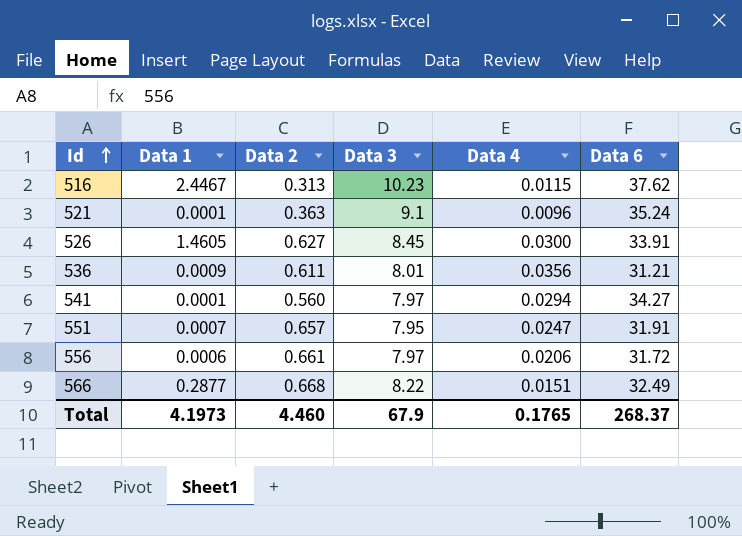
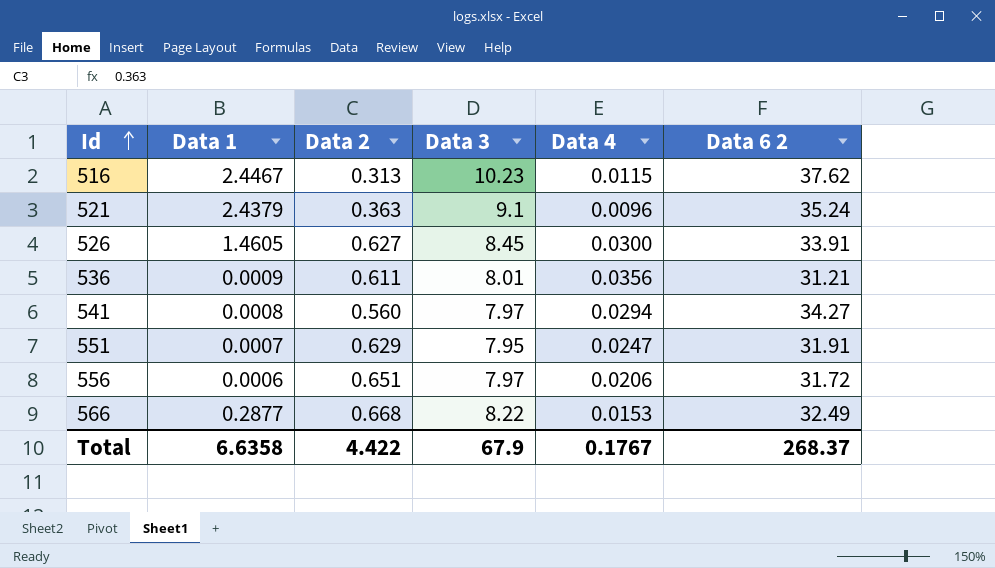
column name: Data 6 -> Data 6 2
521 | Data 1: 0.0001 -> 2.4379
541 | Data 1: 0.0001 -> 0.0008
551 | Data 2: 0.657 -> 0.629
556 | Data 2: 0.661 -> 0.651
566 | Data 4: 0.0151 -> 0.0153
Total | Data 1: 4.1973 -> 6.6358
Total | Data 2: 4.460 -> 4.422
Total | Data 4: 0.1765 -> 0.1767

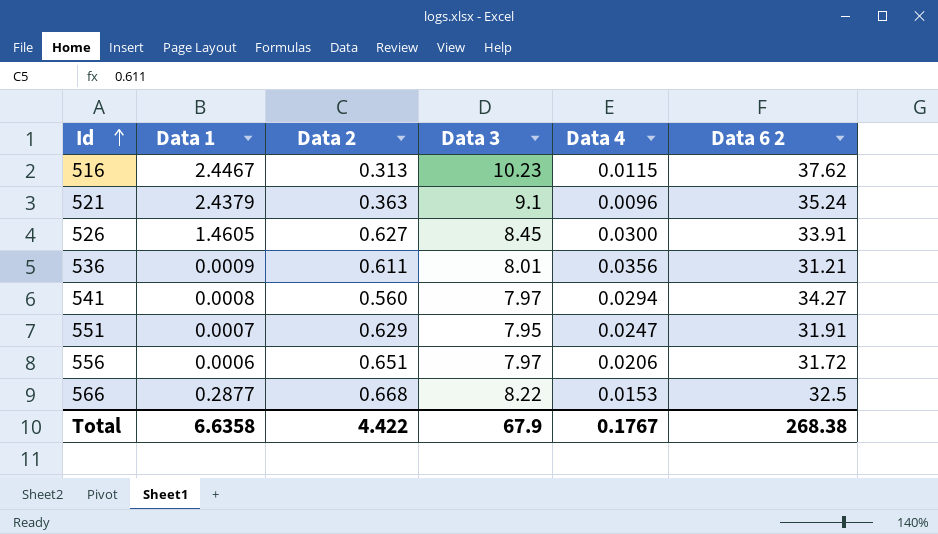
566 | Data 6 2: 32.49 -> 32.5
Total | Data 6 2: 268.37 -> 268.38

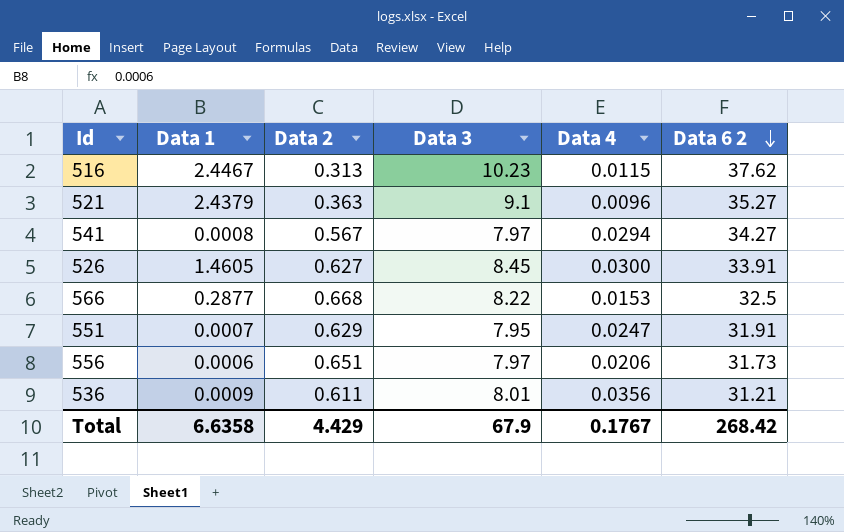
row order: Id ascending -> Data 6 2 descending
521 | Data 6 2: 35.24 -> 35.27
541 | Data 2: 0.560 -> 0.567
556 | Data 6 2: 31.72 -> 31.73
Total | Data 2: 4.422 -> 4.429
Total | Data 6 2: 268.38 -> 268.42

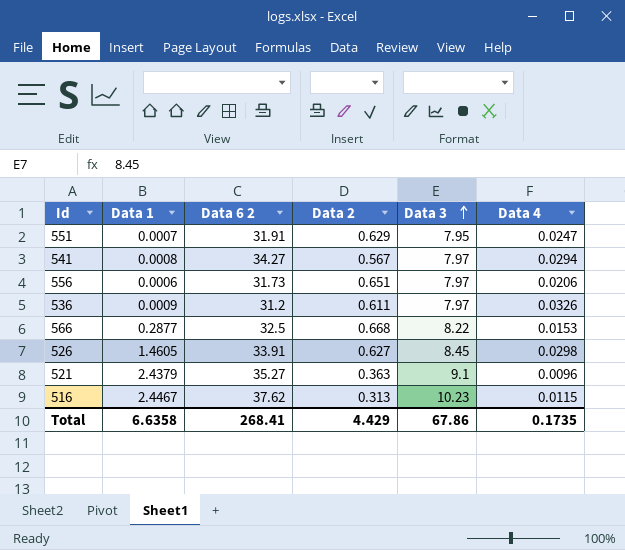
row order: Data 6 2 descending -> Data 3 ascending
column Data 6 2 | position: 6 -> 3
536 | Data 6 2: 31.21 -> 31.2
536 | Data 3: 8.01 -> 7.97
536 | Data 4: 0.0356 -> 0.0326
526 | Data 4: 0.0300 -> 0.0298
Total | Data 6 2: 268.42 -> 268.41
Total | Data 3: 67.9 -> 67.86
Total | Data 4: 0.1767 -> 0.1735

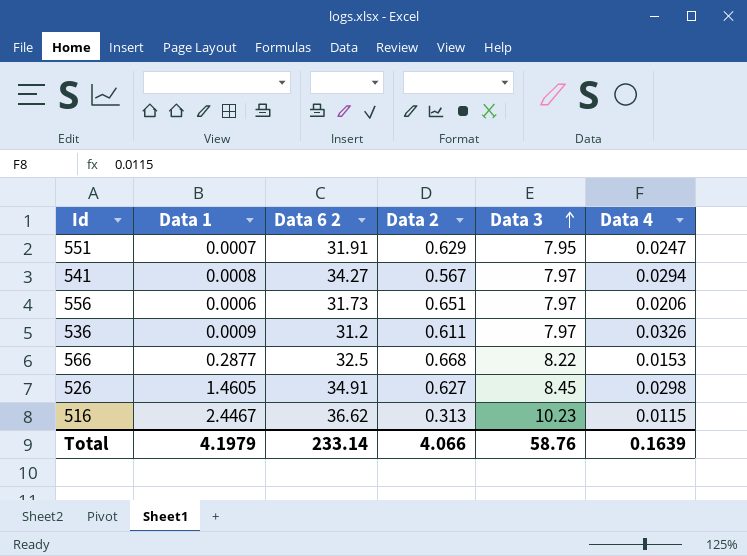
row 521: 2.4379 | 35.27 | 0.363 | 9.1 | 0.0096 -> none
526 | Data 6 2: 33.91 -> 34.91
516 | Data 6 2: 37.62 -> 36.62
Total | Data 1: 6.6358 -> 4.1979
Total | Data 6 2: 268.41 -> 233.14
Total | Data 2: 4.429 -> 4.066
Total | Data 3: 67.86 -> 58.76
Total | Data 4: 0.1735 -> 0.1639

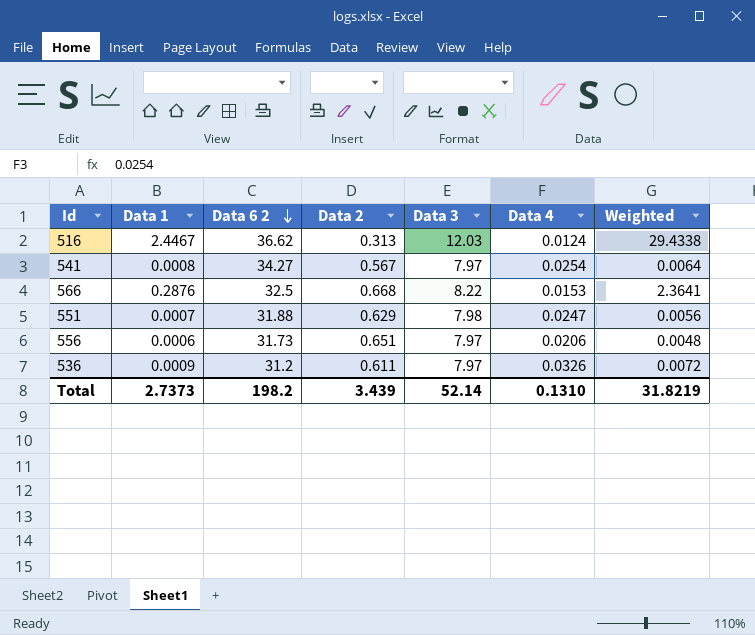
row order: Data 3 ascending -> Data 6 2 descending
column Weighted | formula: none -> [Data 1] * [Data 3]
row 526: 1.4605 | 34.91 | 0.627 | 8.45 | 0.0298 -> none
516 | Data 3: 10.23 -> 12.03
516 | Data 4: 0.0115 -> 0.0124
541 | Data 4: 0.0294 -> 0.0254
566 | Data 1: 0.2877 -> 0.2876
551 | Data 6 2: 31.91 -> 31.88
551 | Data 3: 7.95 -> 7.98
Total | Data 1: 4.1979 -> 2.7373
Total | Data 6 2: 233.14 -> 198.2
Total | Data 2: 4.066 -> 3.439
Total | Data 3: 58.76 -> 52.14
Total | Data 4: 0.1639 -> 0.1310

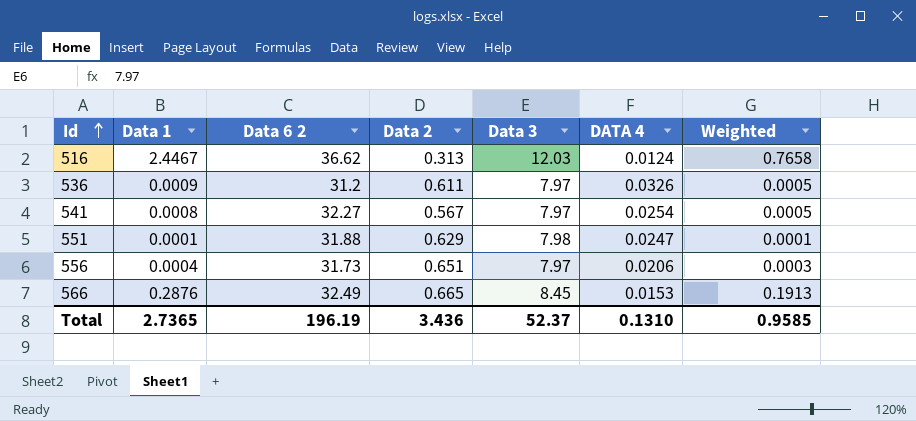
row order: Data 6 2 descending -> Id ascending
column name: Data 4 -> DATA 4
column Weighted | formula: [Data 1] * [Data 3] -> [Data 1] * [Data 2]
541 | Data 6 2: 34.27 -> 32.27
551 | Data 1: 0.0007 -> 0.0001
556 | Data 1: 0.0006 -> 0.0004
566 | Data 6 2: 32.5 -> 32.49
566 | Data 2: 0.668 -> 0.665
566 | Data 3: 8.22 -> 8.45
Total | Data 1: 2.7373 -> 2.7365
Total | Data 6 2: 198.2 -> 196.19
Total | Data 2: 3.439 -> 3.436
Total | Data 3: 52.14 -> 52.37
Total | Weighted: 31.8219 -> 0.9585

